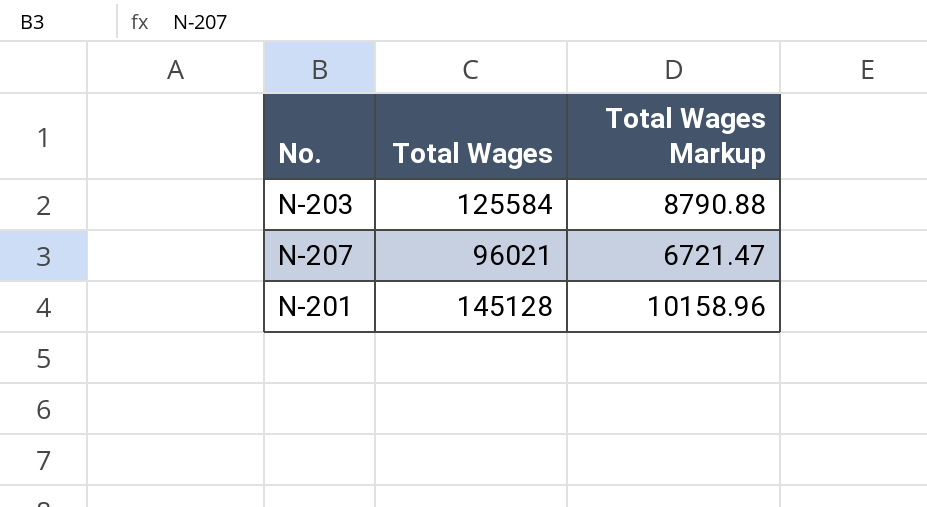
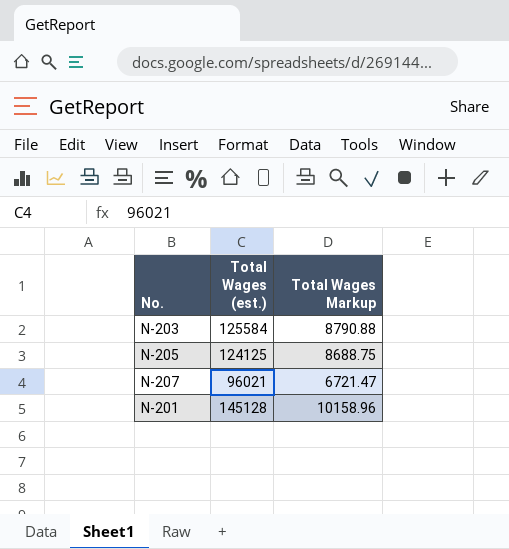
column name: Total Wages -> Total Wages (est.)
row N-205: none -> 124125 | 8688.75

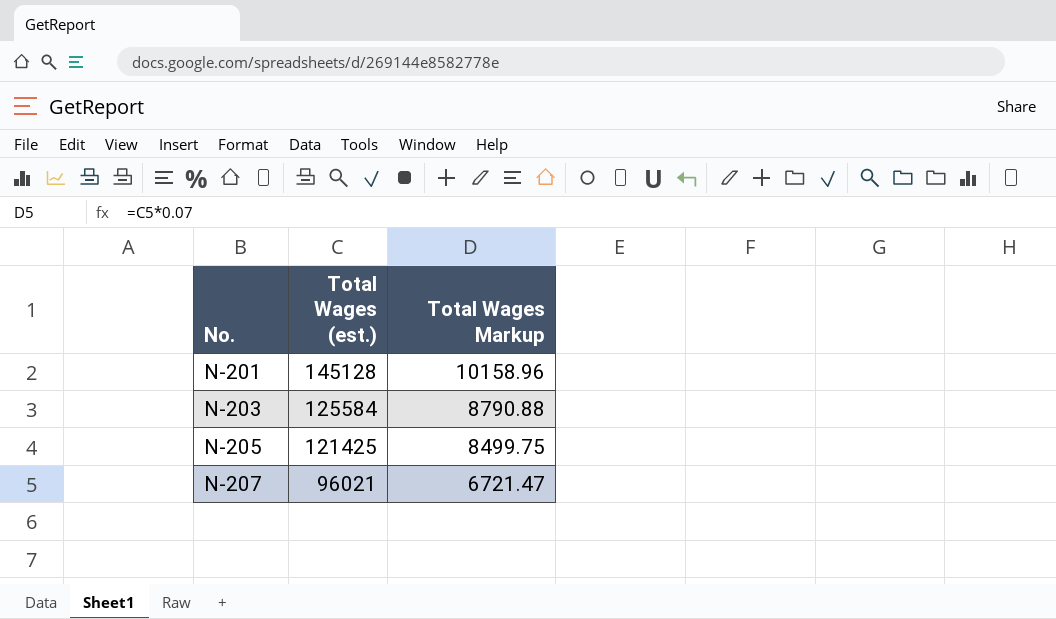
row order: none -> No. ascending
N-205 | Total Wages (est.): 124125 -> 121425
N-205 | Total Wages Markup: 8688.75 -> 8499.75

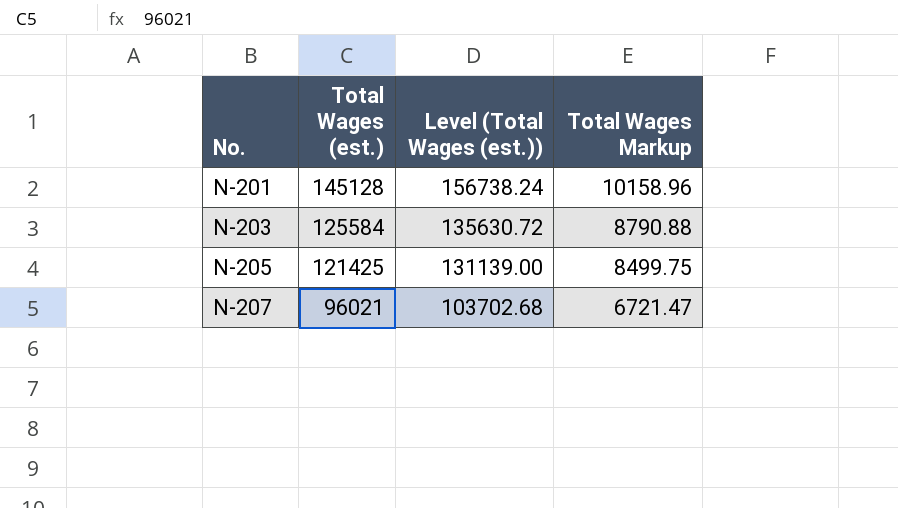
column Level (Total Wages (est.)) | formula: none -> [Total Wages (est.)] * 1.08

